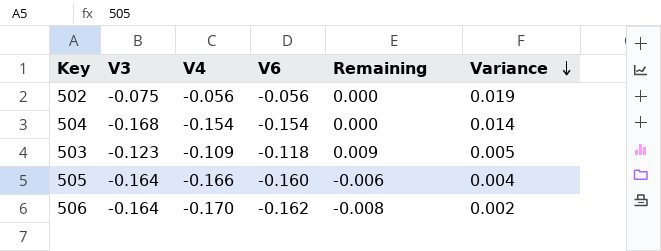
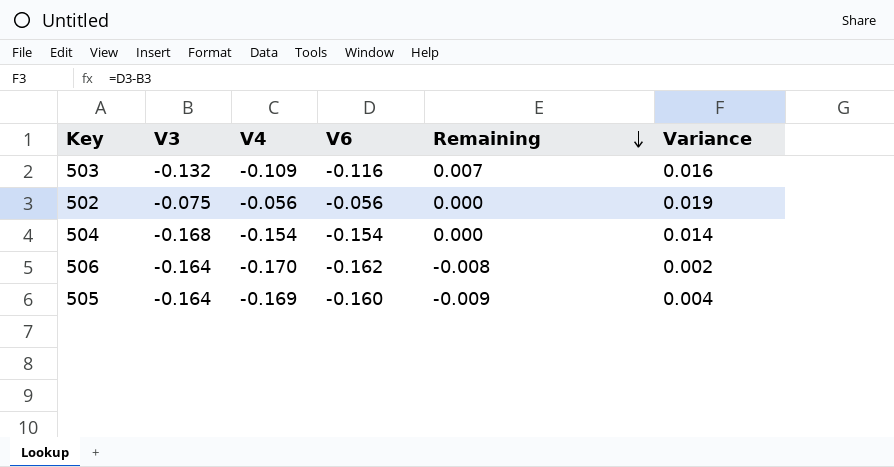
row order: Variance descending -> Remaining descending
503 | V3: -0.123 -> -0.132
503 | V6: -0.118 -> -0.116
503 | Remaining: 0.009 -> 0.007
503 | Variance: 0.005 -> 0.016
505 | V4: -0.166 -> -0.169
505 | Remaining: -0.006 -> -0.009

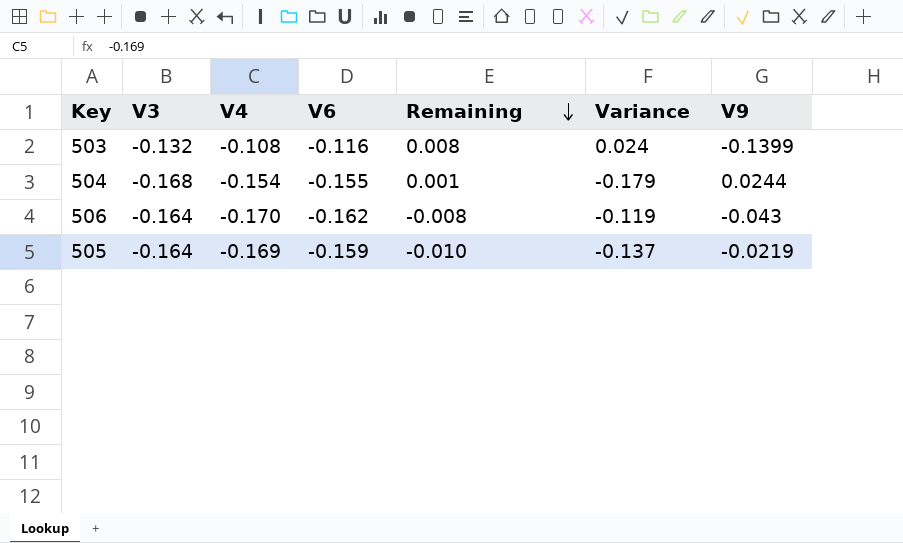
column Variance | formula: [V6] - [V3] -> [V6] - [V9]
column V9 | position: none -> 7
row 502: -0.075 | -0.056 | -0.056 | 0.000 | 0.019 -> none
503 | V4: -0.109 -> -0.108
503 | Remaining: 0.007 -> 0.008
504 | V6: -0.154 -> -0.155
504 | Remaining: 0.000 -> 0.001
505 | V6: -0.160 -> -0.159
505 | Remaining: -0.009 -> -0.010

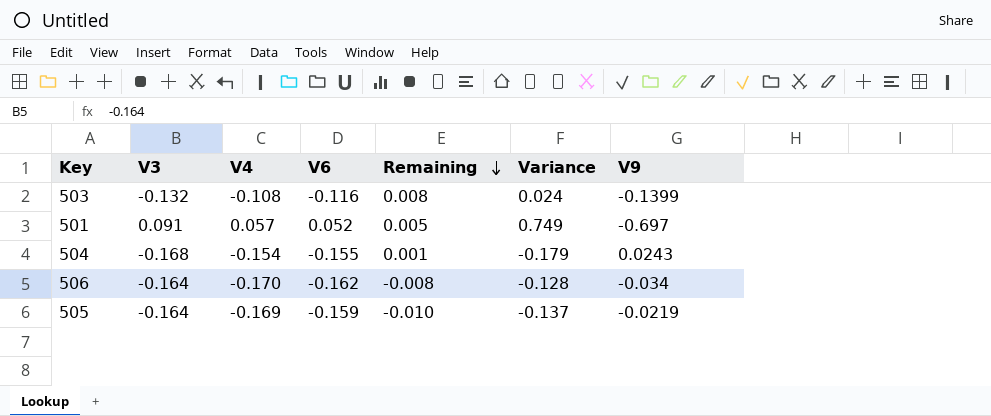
row 501: none -> 0.091 | 0.057 | 0.052 | 0.005 | 0.749 | -0.697
504 | V9: 0.0244 -> 0.0243
506 | Variance: -0.119 -> -0.128
506 | V9: -0.043 -> -0.034

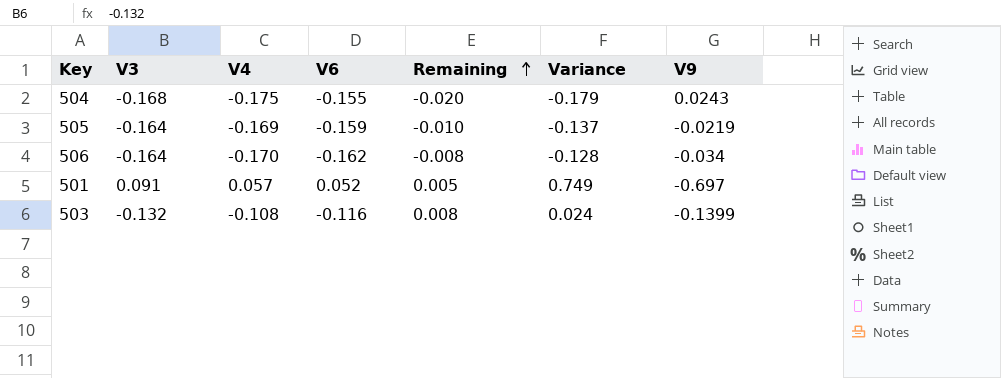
row order: Remaining descending -> Remaining ascending
504 | V4: -0.154 -> -0.175
504 | Remaining: 0.001 -> -0.020

